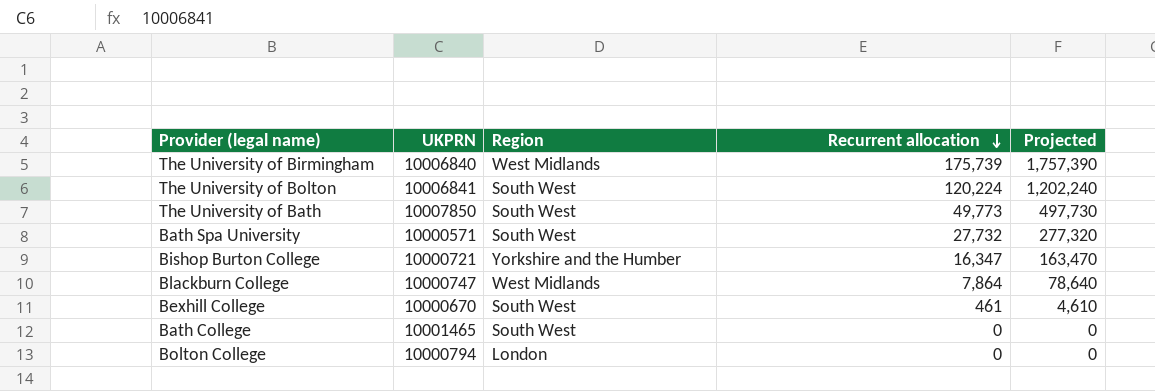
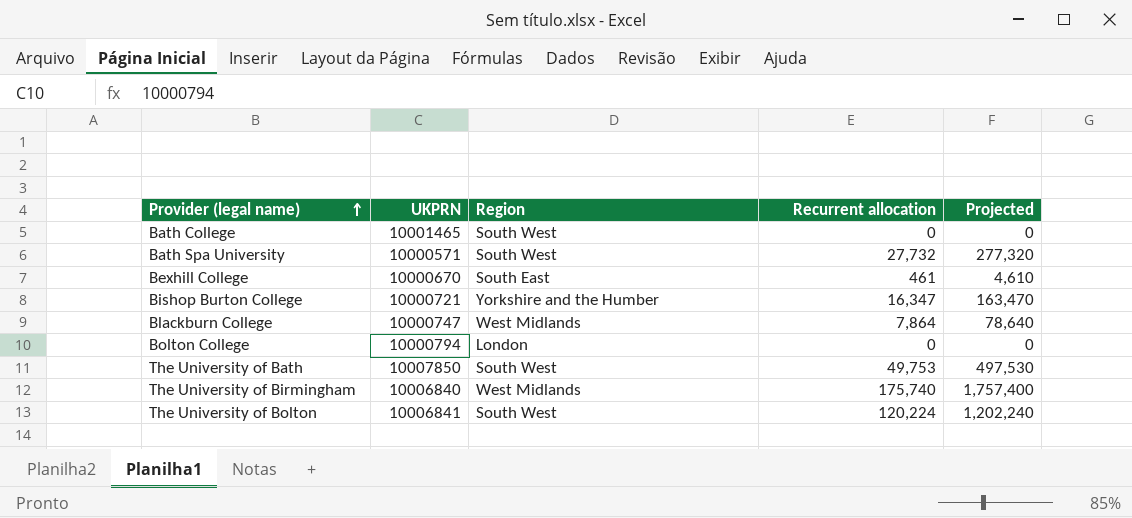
row order: Recurrent allocation descending -> Provider (legal name) ascending
Bexhill College | Region: South West -> South East
The University of Bath | Recurrent allocation: 49,773 -> 49,753
The University of Bath | Projected: 497,730 -> 497,530
The University of Birmingham | Recurrent allocation: 175,739 -> 175,740
The University of Birmingham | Projected: 1,757,390 -> 1,757,400

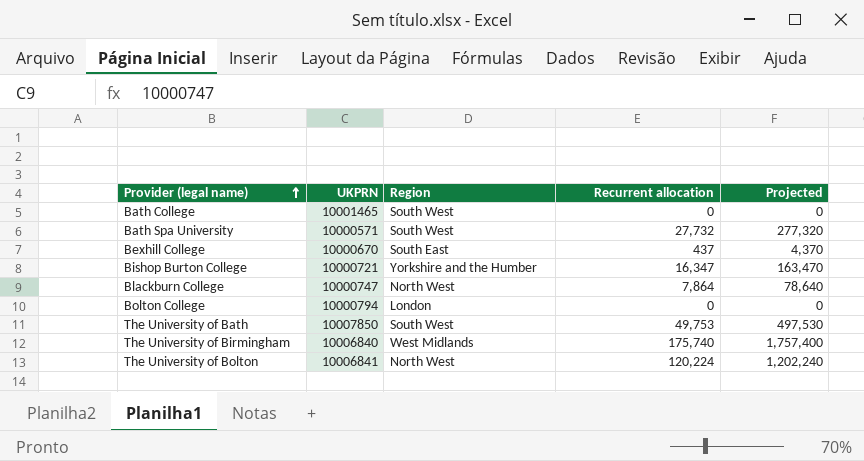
Bexhill College | Recurrent allocation: 461 -> 437
Bexhill College | Projected: 4,610 -> 4,370
Blackburn College | Region: West Midlands -> North West
The University of Bolton | Region: South West -> North West

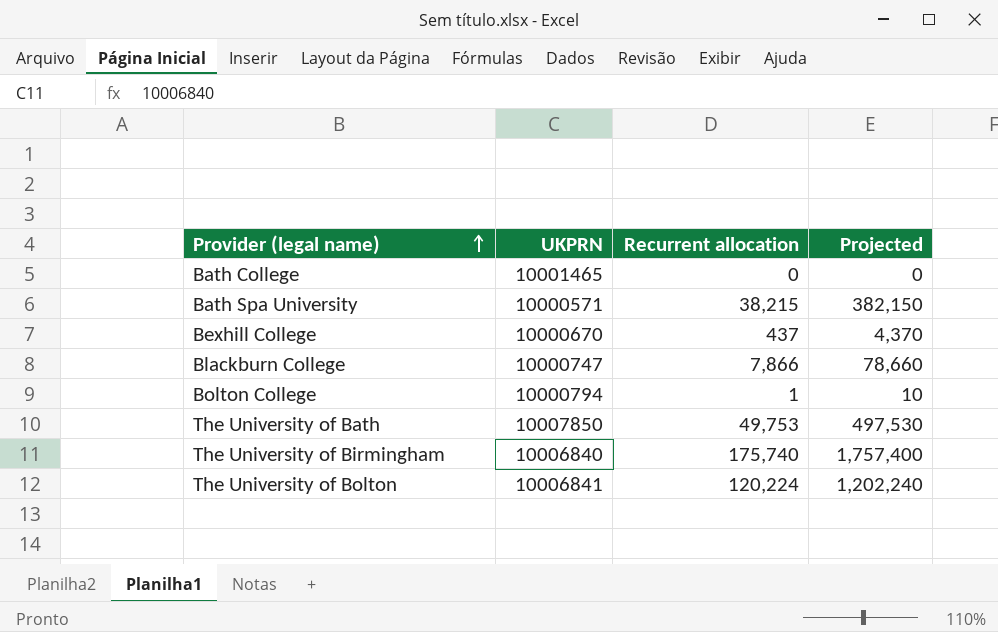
column Region | position: 3 -> none
row Bishop Burton College: 10000721 | Yorkshire and the Humber | 16,347 | 163,470 -> none
Bath Spa University | Recurrent allocation: 27,732 -> 38,215
Bath Spa University | Projected: 277,320 -> 382,150
Blackburn College | Recurrent allocation: 7,864 -> 7,866
Blackburn College | Projected: 78,640 -> 78,660
Bolton College | Recurrent allocation: 0 -> 1
Bolton College | Projected: 0 -> 10

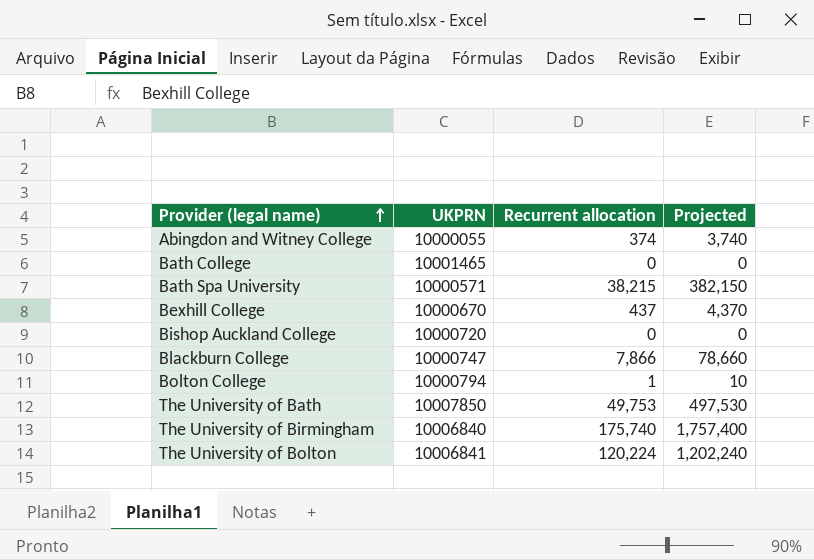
row Abingdon and Witney College: none -> 10000055 | 374 | 3,740
row Bishop Auckland College: none -> 10000720 | 0 | 0

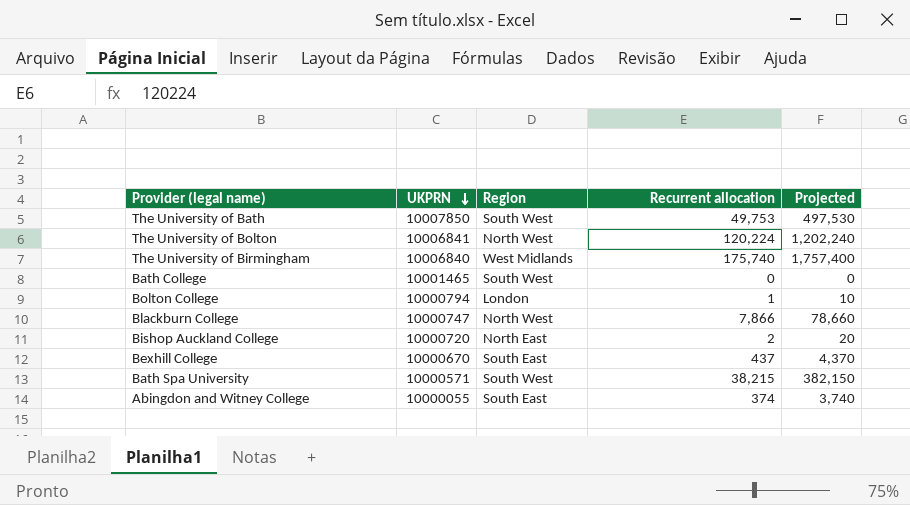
row order: Provider (legal name) ascending -> UKPRN descending
column Region | position: none -> 3
Bishop Auckland College | Recurrent allocation: 0 -> 2
Bishop Auckland College | Projected: 0 -> 20

